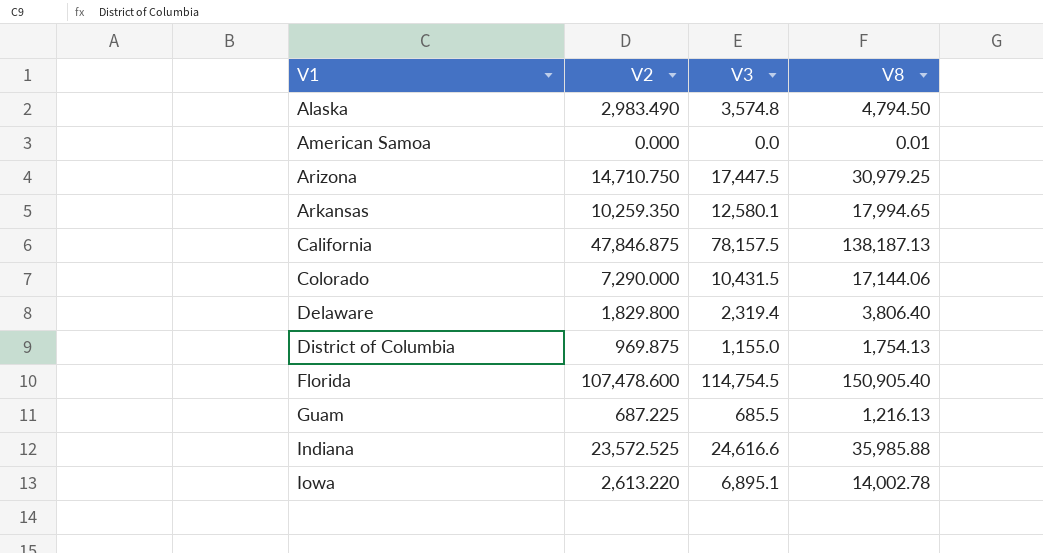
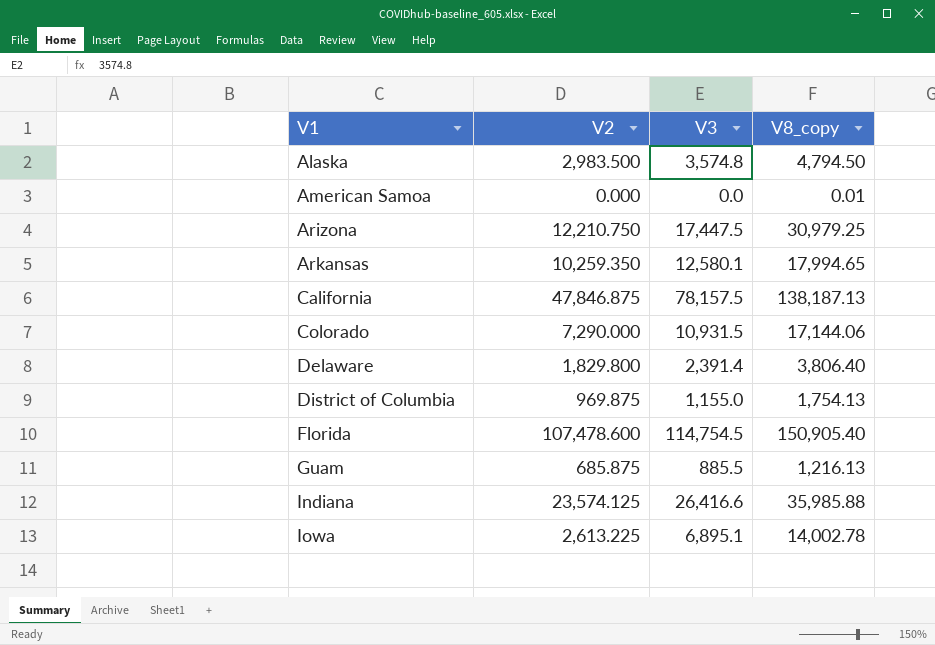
column name: V8 -> V8_copy
Alaska | V2: 2,983.490 -> 2,983.500
Arizona | V2: 14,710.750 -> 12,210.750
Colorado | V3: 10,431.5 -> 10,931.5
Delaware | V3: 2,319.4 -> 2,391.4
Guam | V2: 687.225 -> 685.875
Guam | V3: 685.5 -> 885.5
Indiana | V2: 23,572.525 -> 23,574.125
Indiana | V3: 24,616.6 -> 26,416.6
Iowa | V2: 2,613.220 -> 2,613.225

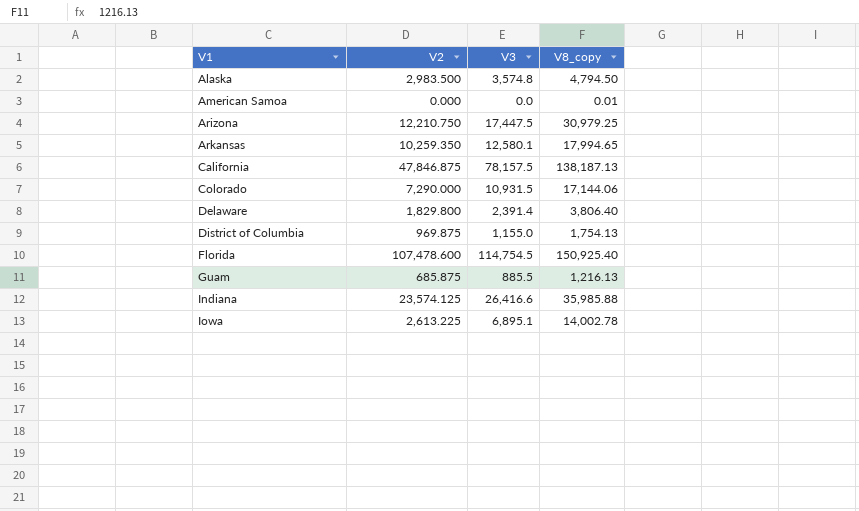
Florida | V8_copy: 150,905.40 -> 150,925.40

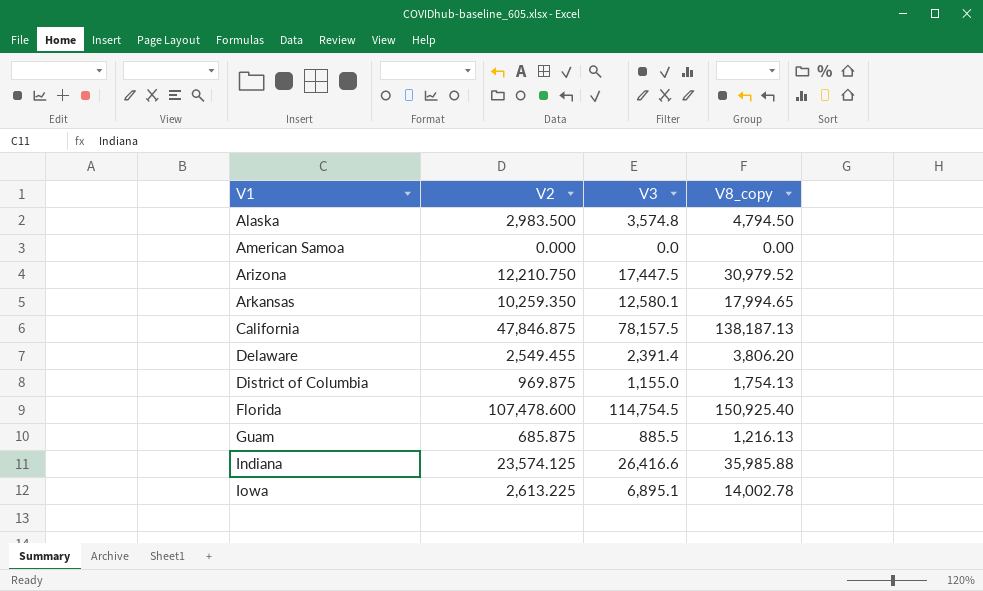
row Colorado: 7,290.000 | 10,931.5 | 17,144.06 -> none
American Samoa | V8_copy: 0.01 -> 0.00
Arizona | V8_copy: 30,979.25 -> 30,979.52
Delaware | V2: 1,829.800 -> 2,549.455
Delaware | V8_copy: 3,806.40 -> 3,806.20

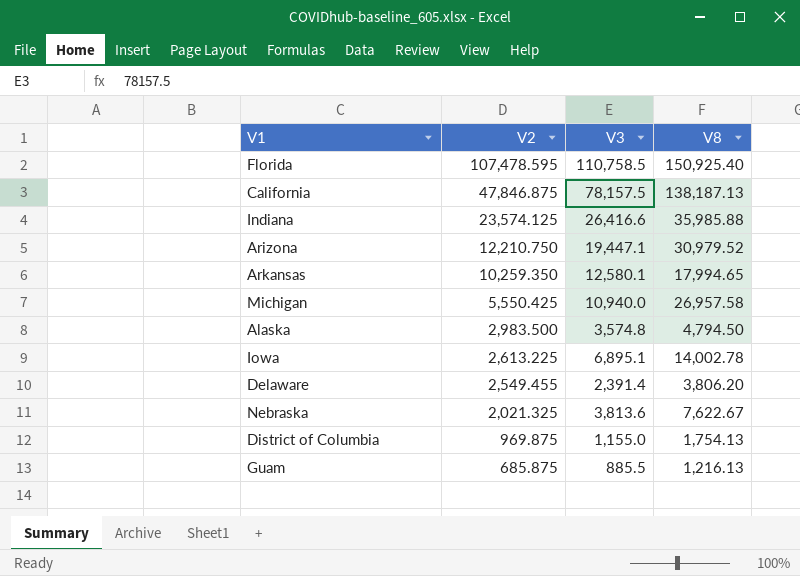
row order: V1 ascending -> V2 descending
column name: V8_copy -> V8
row American Samoa: 0.000 | 0.0 | 0.00 -> none
Florida | V2: 107,478.600 -> 107,478.595
Florida | V3: 114,754.5 -> 110,758.5
Arizona | V3: 17,447.5 -> 19,447.1
row Michigan: none -> 5,550.425 | 10,940.0 | 26,957.58
row Nebraska: none -> 2,021.325 | 3,813.6 | 7,622.67

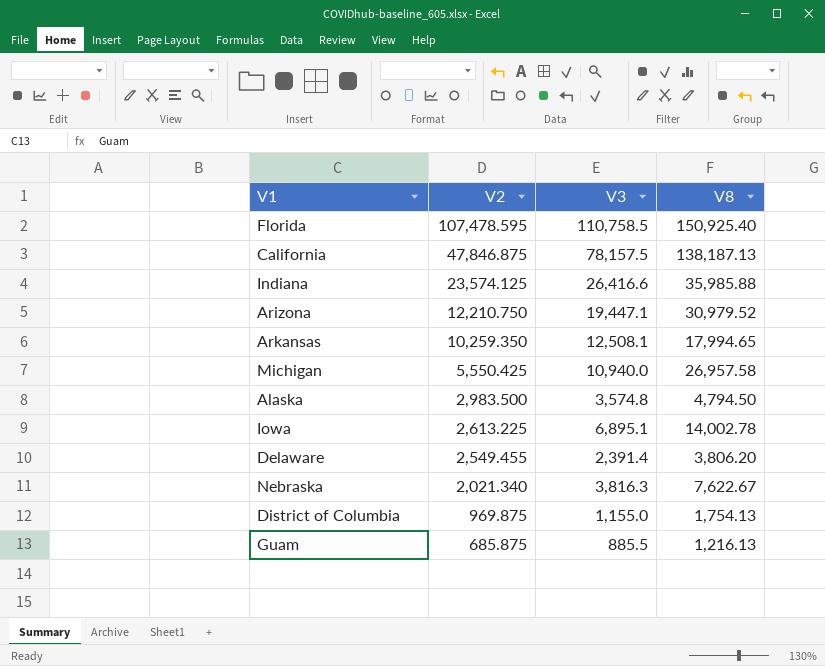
Arkansas | V3: 12,580.1 -> 12,508.1
Nebraska | V2: 2,021.325 -> 2,021.340
Nebraska | V3: 3,813.6 -> 3,816.3

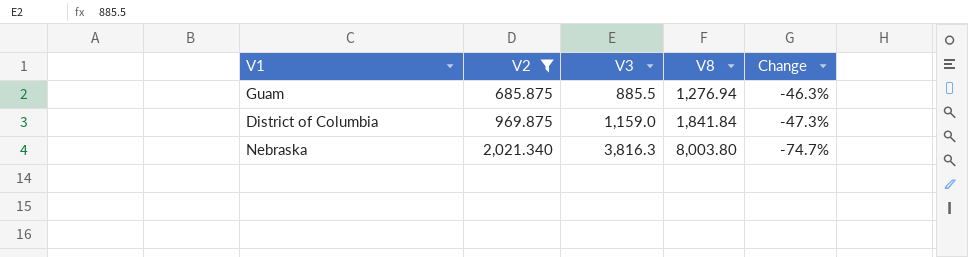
filter: none -> V2 <= 2,021.340
row order: V2 descending -> V2 ascending
column Change | formula: none -> ([V2] - [V8]) / [V8]
Guam | V8: 1,216.13 -> 1,276.94
District of Columbia | V3: 1,155.0 -> 1,159.0
District of Columbia | V8: 1,754.13 -> 1,841.84
Nebraska | V8: 7,622.67 -> 8,003.80

